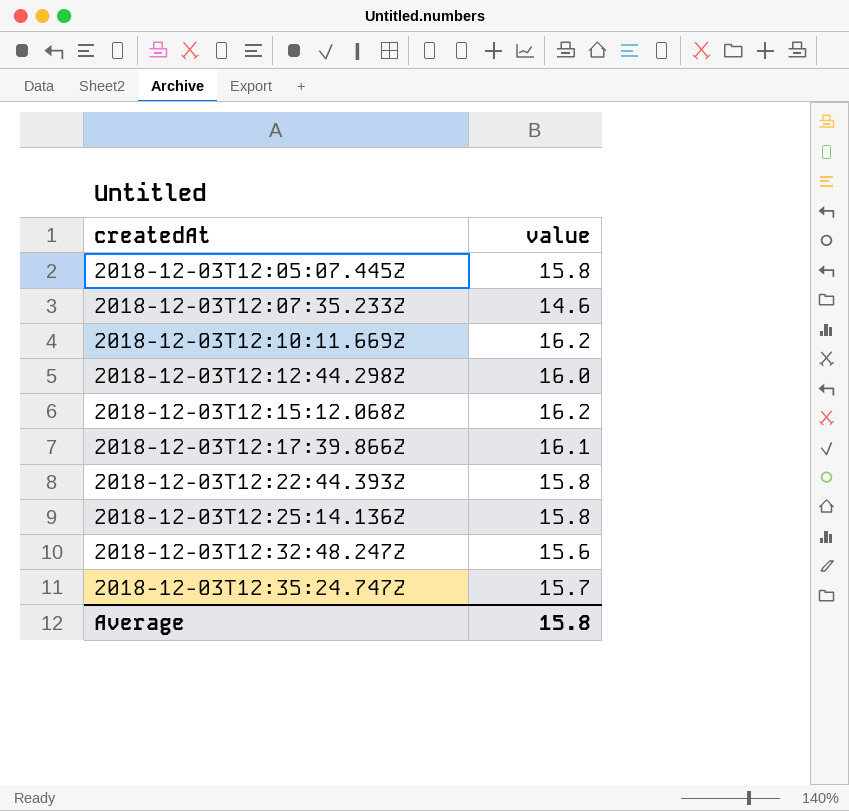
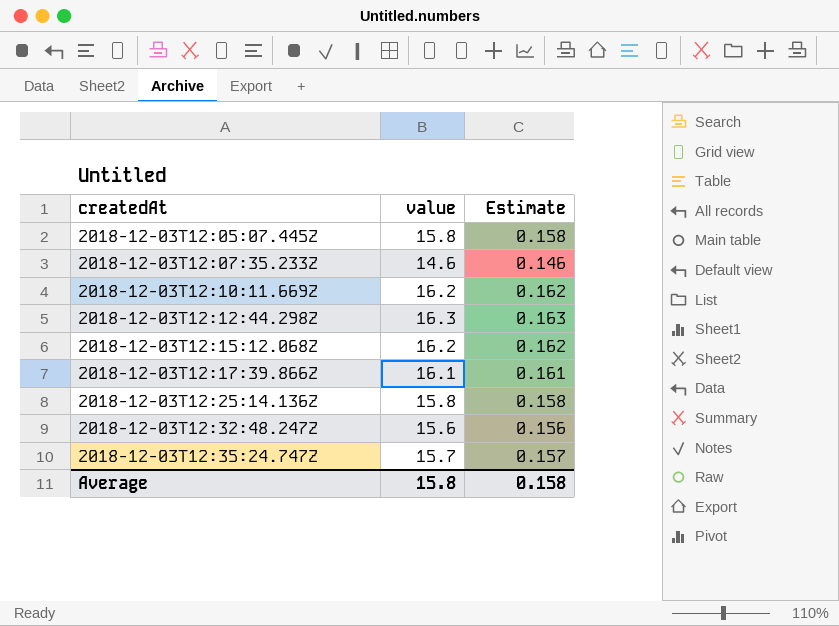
column Estimate | formula: none -> [value] * 0.01
row 2018-12-03T12:22:44.393Z: 15.8 -> none
2018-12-03T12:12:44.298Z | value: 16.0 -> 16.3

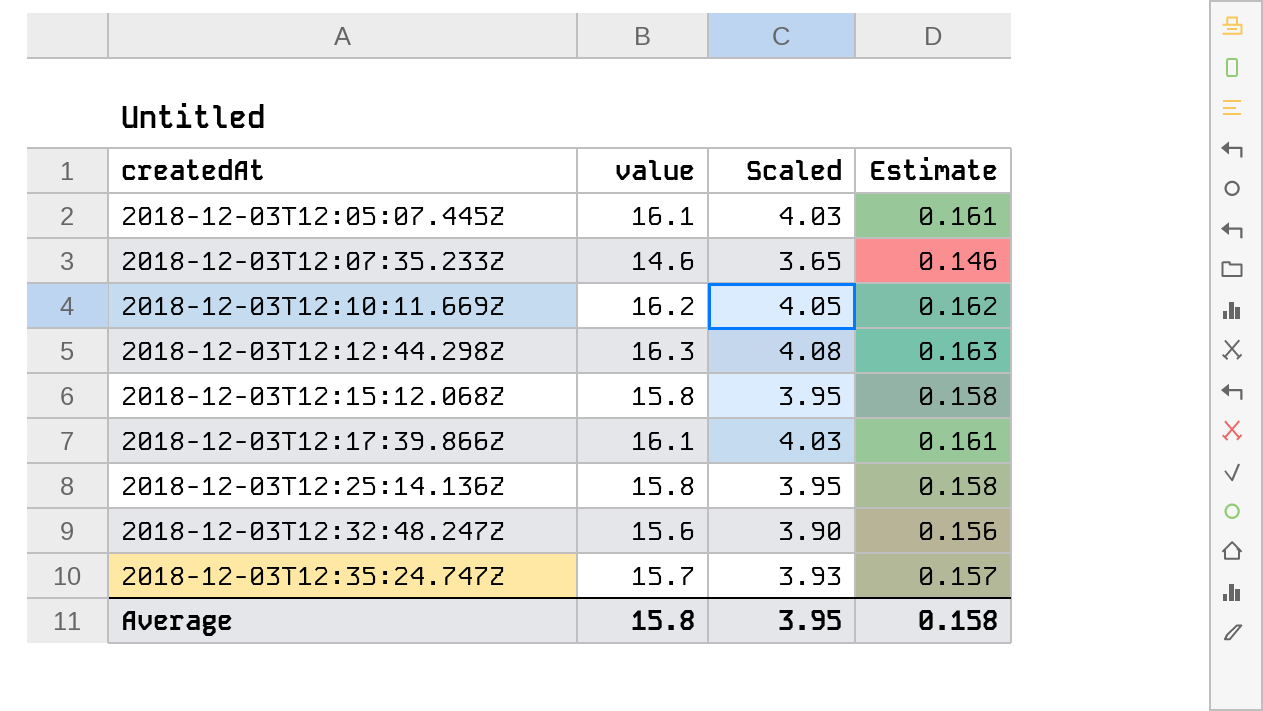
column Scaled | formula: none -> [value] * 0.25
2018-12-03T12:05:07.445Z | value: 15.8 -> 16.1
2018-12-03T12:05:07.445Z | Estimate: 0.158 -> 0.161
2018-12-03T12:15:12.068Z | value: 16.2 -> 15.8
2018-12-03T12:15:12.068Z | Estimate: 0.162 -> 0.158

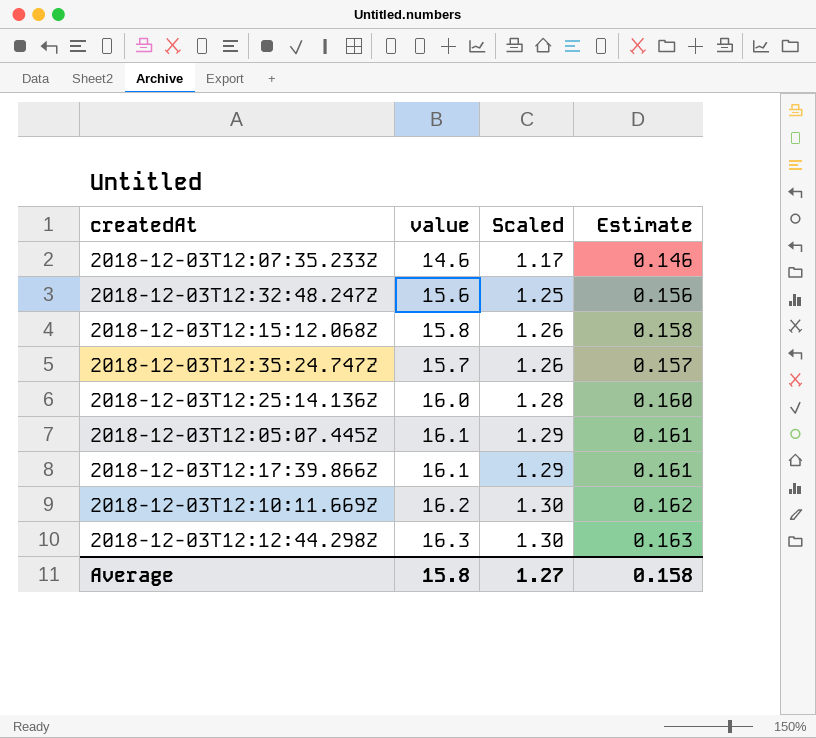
row order: createdAt ascending -> Scaled ascending
column Scaled | formula: [value] * 0.25 -> [value] * 0.08
2018-12-03T12:25:14.136Z | value: 15.8 -> 16.0
2018-12-03T12:25:14.136Z | Estimate: 0.158 -> 0.160
Average | Scaled: 3.95 -> 1.27

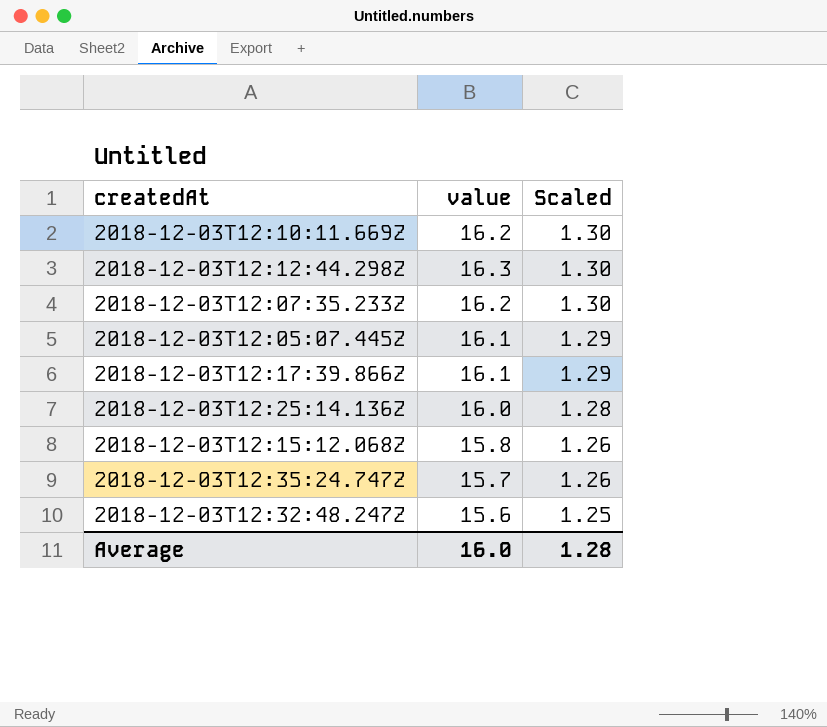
row order: Scaled ascending -> Scaled descending
column Estimate | formula: [value] * 0.01 -> none
2018-12-03T12:07:35.233Z | value: 14.6 -> 16.2
2018-12-03T12:07:35.233Z | Scaled: 1.17 -> 1.30
Average | value: 15.8 -> 16.0
Average | Scaled: 1.27 -> 1.28

